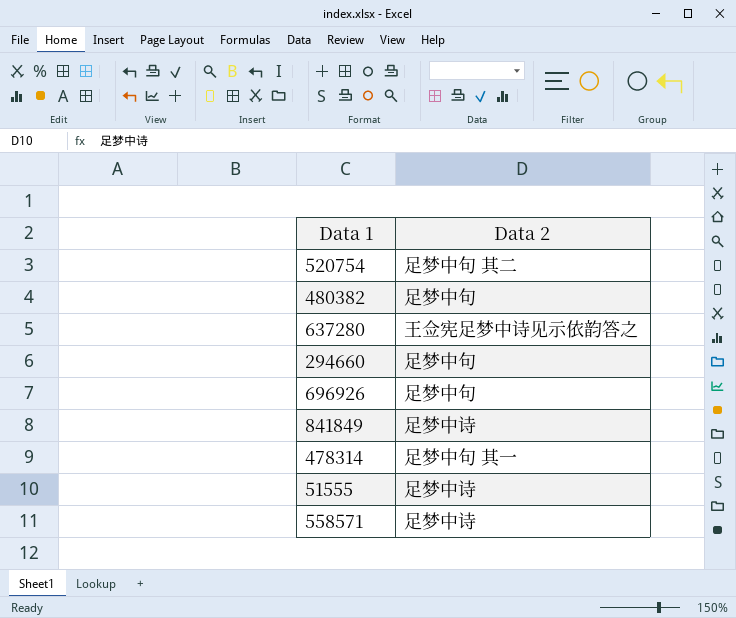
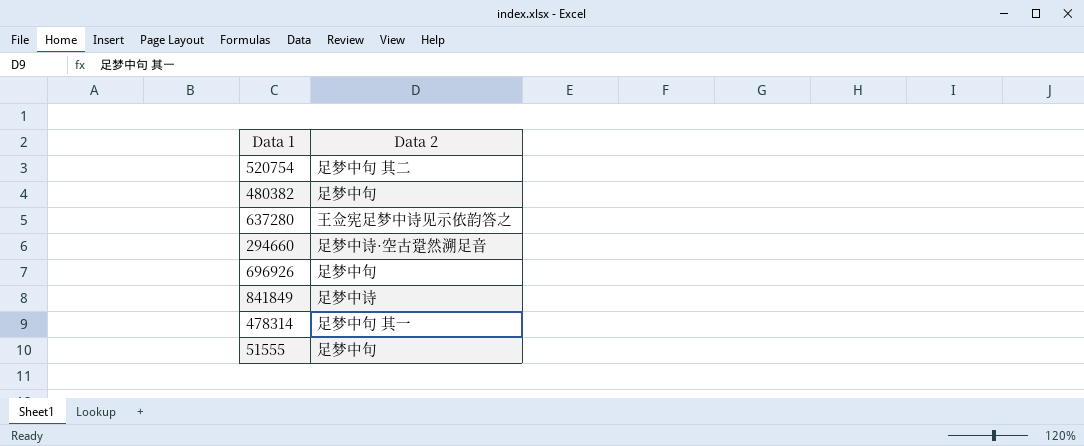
row 558571: 足梦中诗 -> none
294660 | Data 2: 足梦中句 -> 足梦中诗·空古跫然溯足音
51555 | Data 2: 足梦中诗 -> 足梦中句

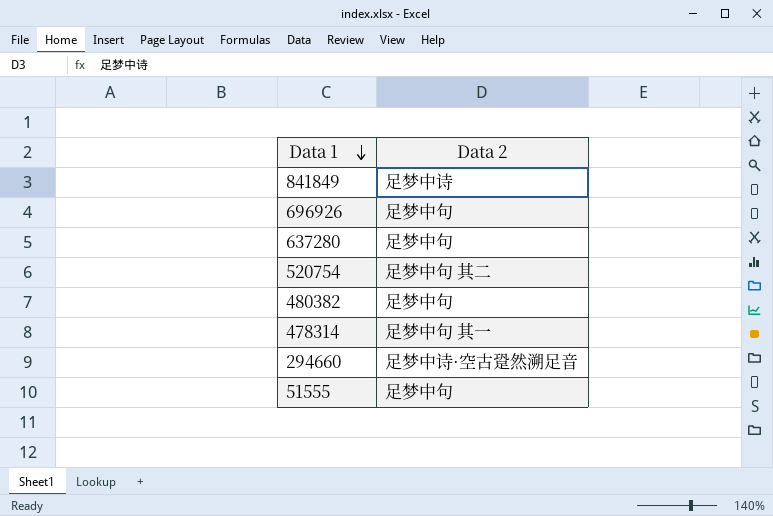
row order: none -> Data 1 descending
637280 | Data 2: 王佥宪足梦中诗见示依韵答之 -> 足梦中句

